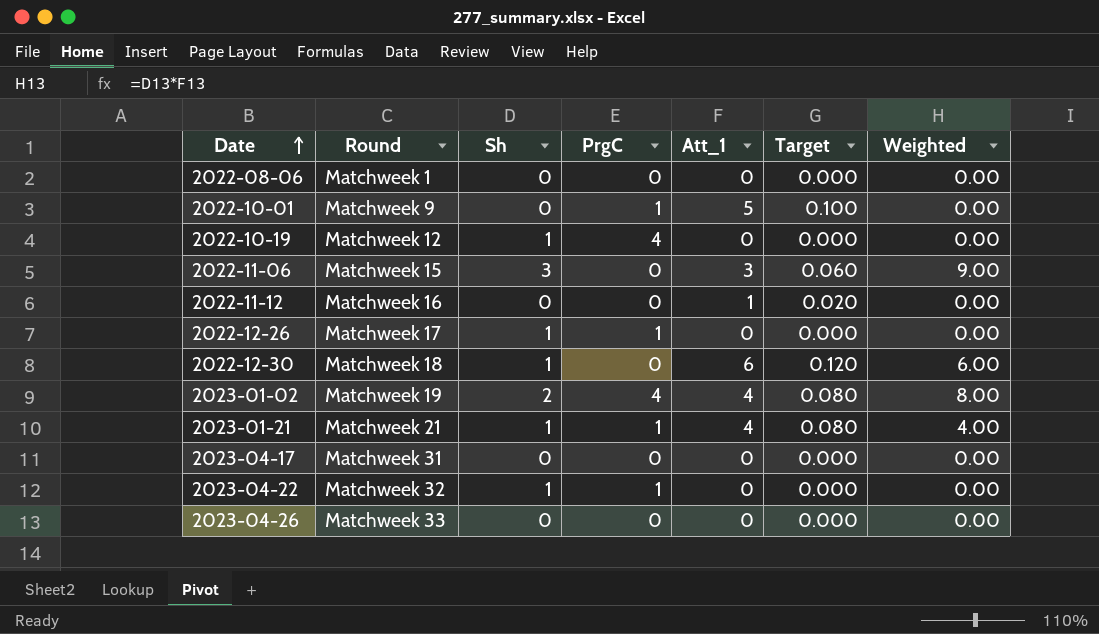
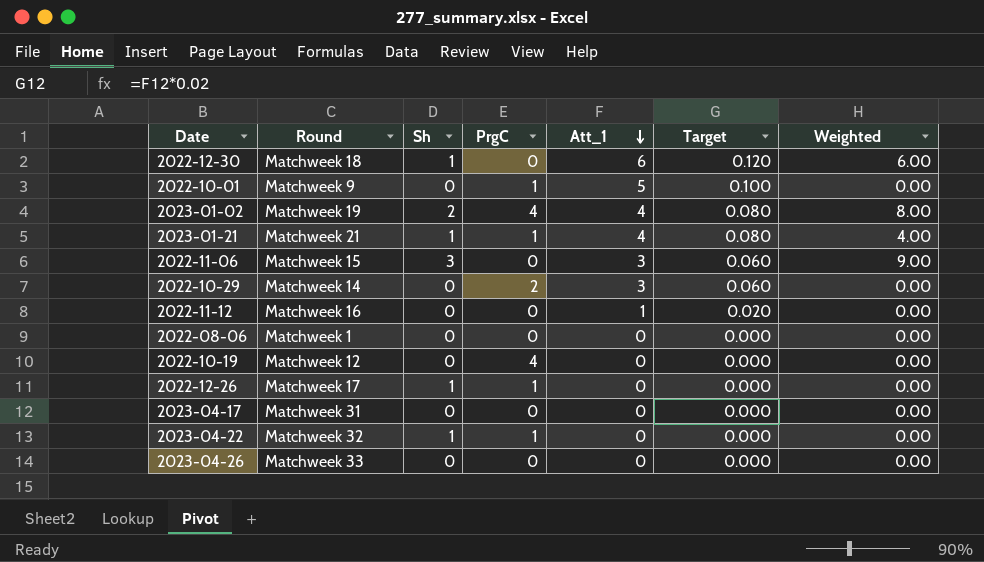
row order: Date ascending -> Att_1 descending
row 2022-10-29: none -> Matchweek 14 | 0 | 2 | 3 | 0.060 | 0.00
2022-10-19 | Sh: 1 -> 0

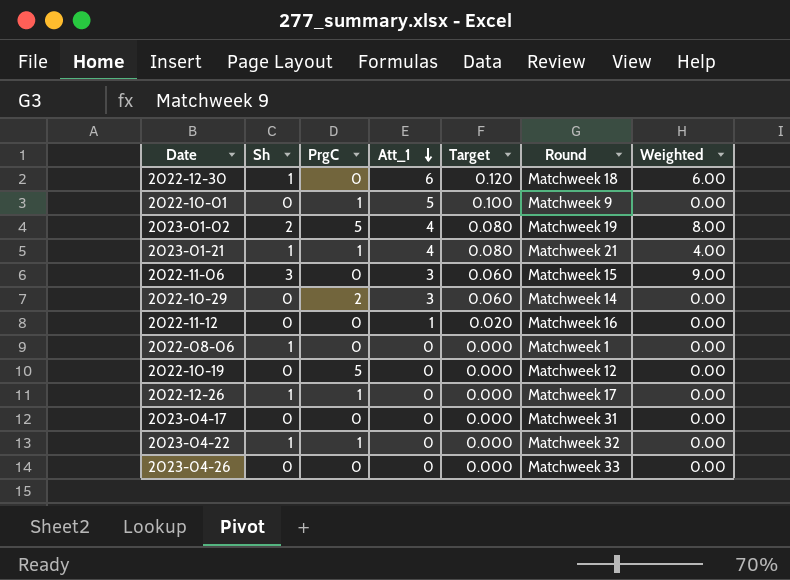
column Round | position: 2 -> 6
2023-01-02 | PrgC: 4 -> 5
2022-08-06 | Sh: 0 -> 1
2022-10-19 | PrgC: 4 -> 5

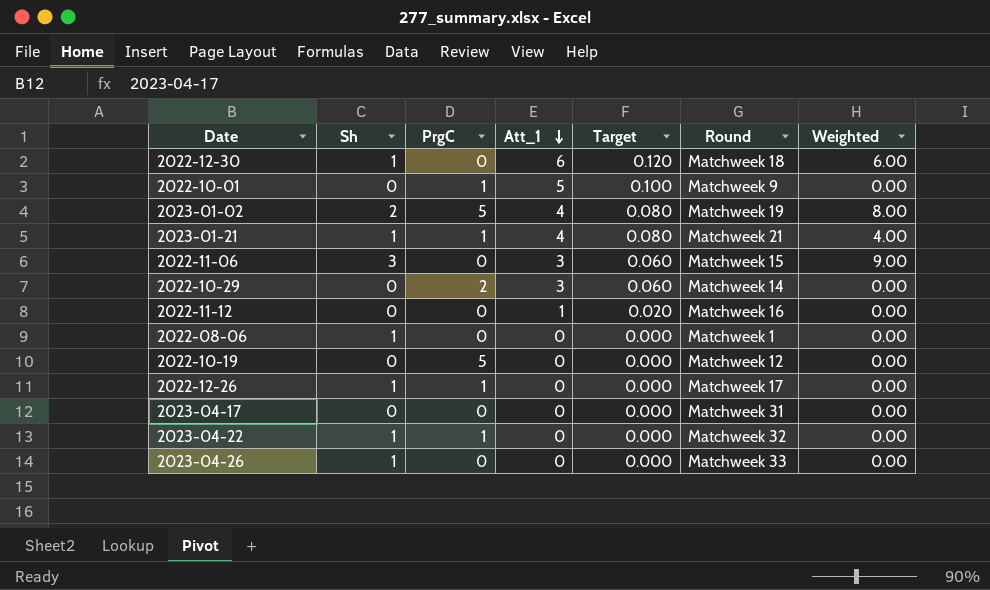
2023-04-26 | Sh: 0 -> 1

